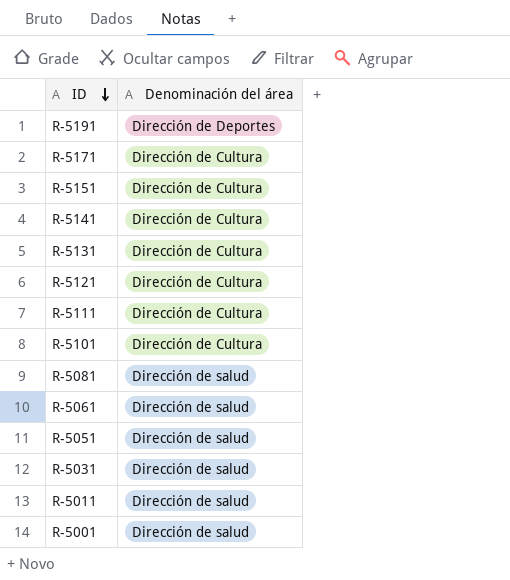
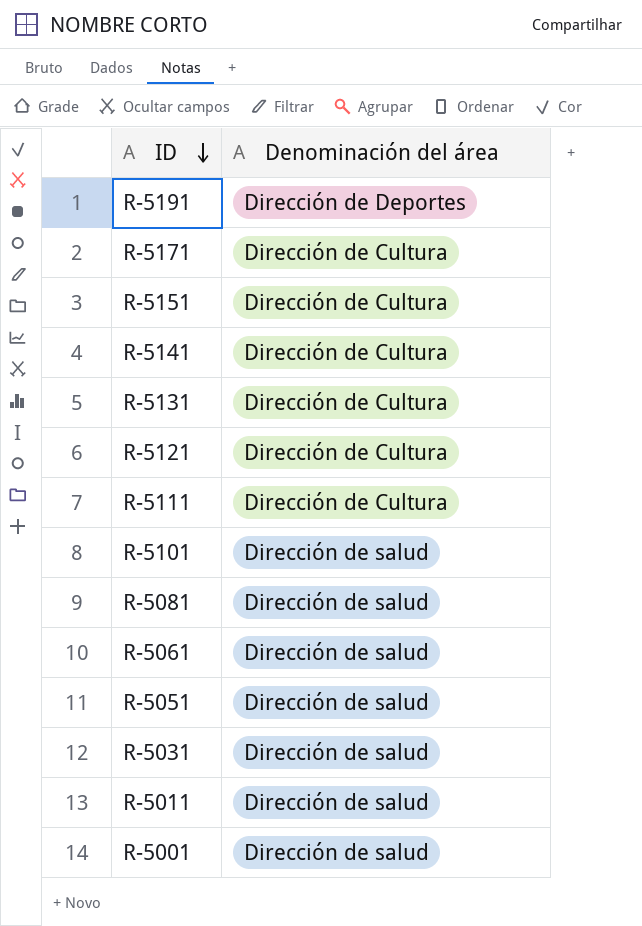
R-5101 | Denominación del área: Dirección de Cultura -> Dirección de salud

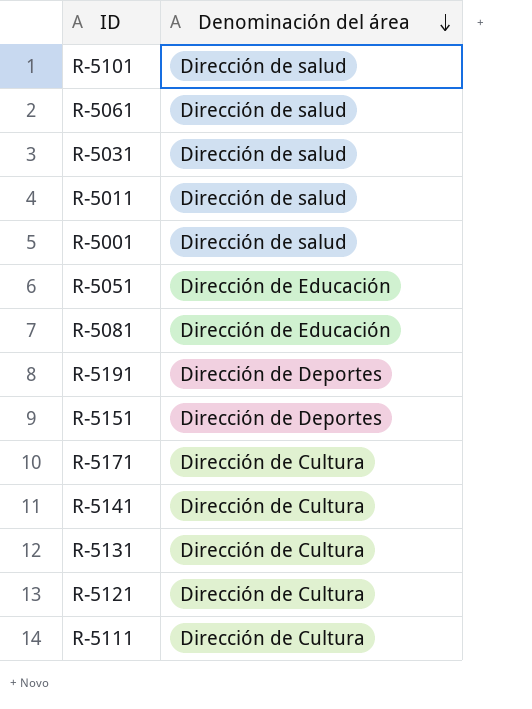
row order: ID descending -> Denominación del área descending
R-5051 | Denominación del área: Dirección de salud -> Dirección de Educación
R-5081 | Denominación del área: Dirección de salud -> Dirección de Educación
R-5151 | Denominación del área: Dirección de Cultura -> Dirección de Deportes

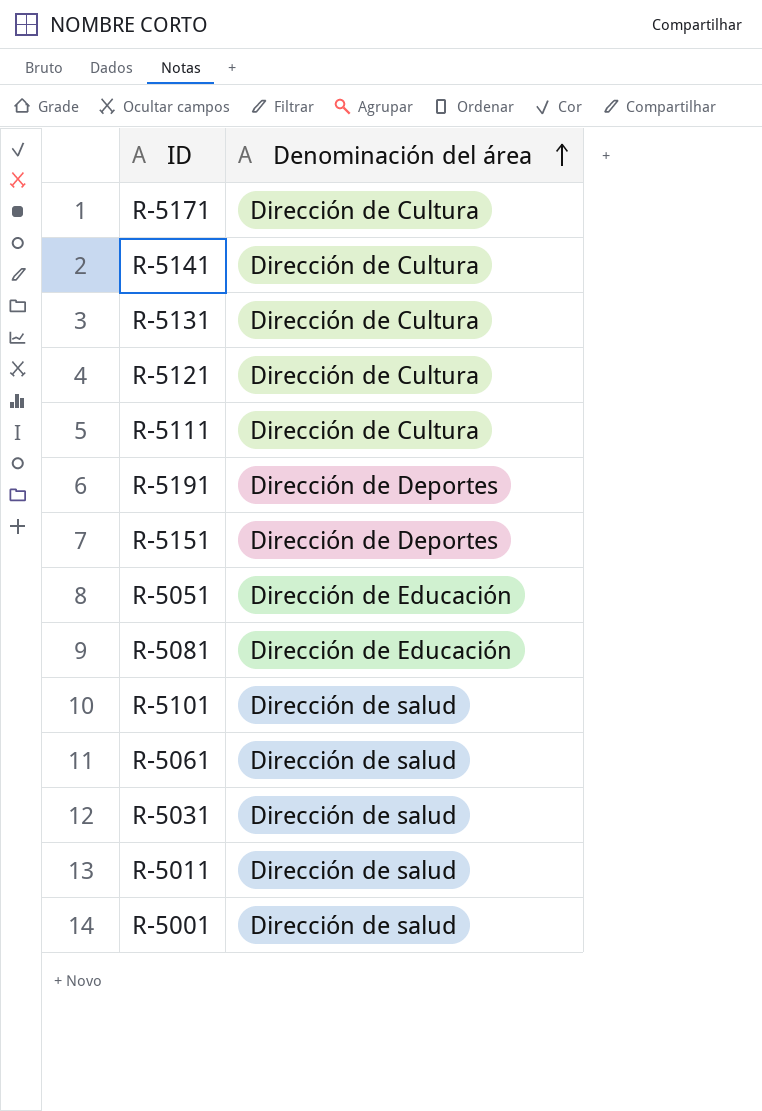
row order: Denominación del área descending -> Denominación del área ascending

